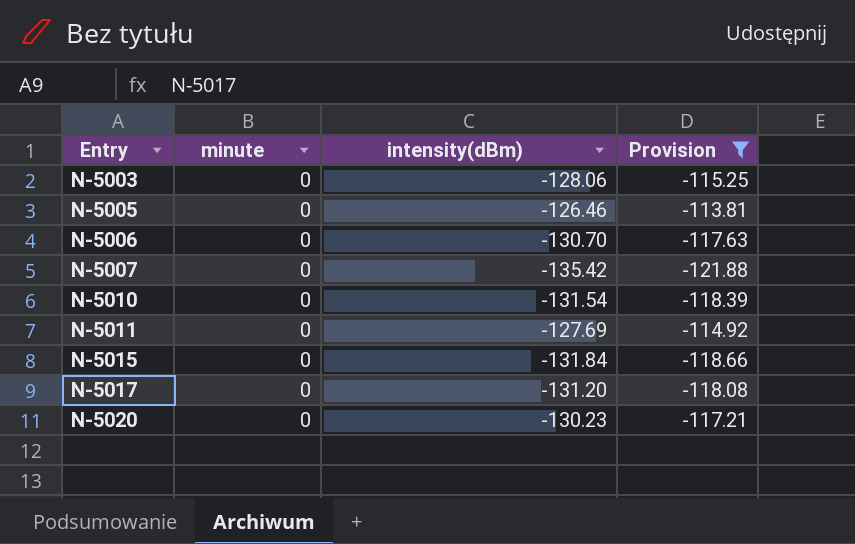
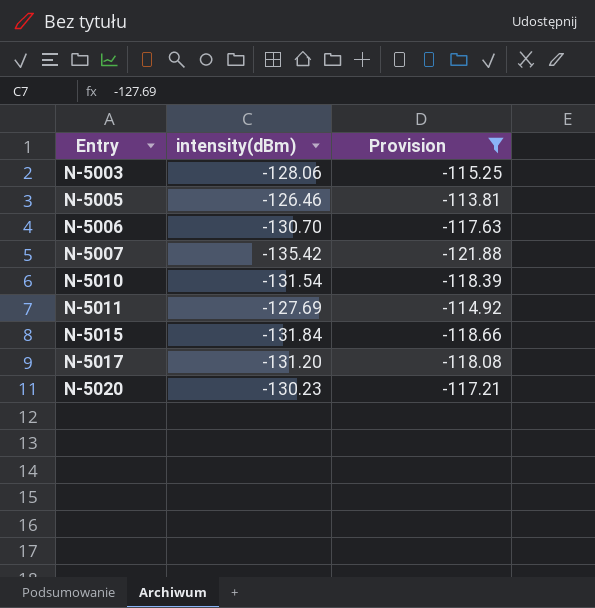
column minute | position: 2 -> none

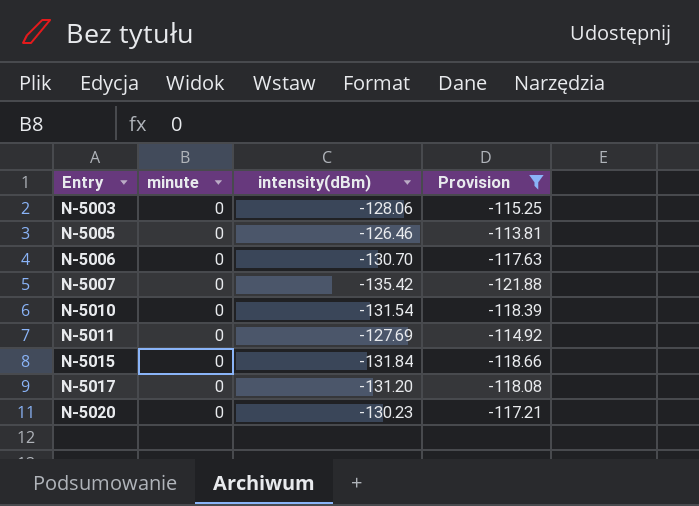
column minute | position: none -> 2

